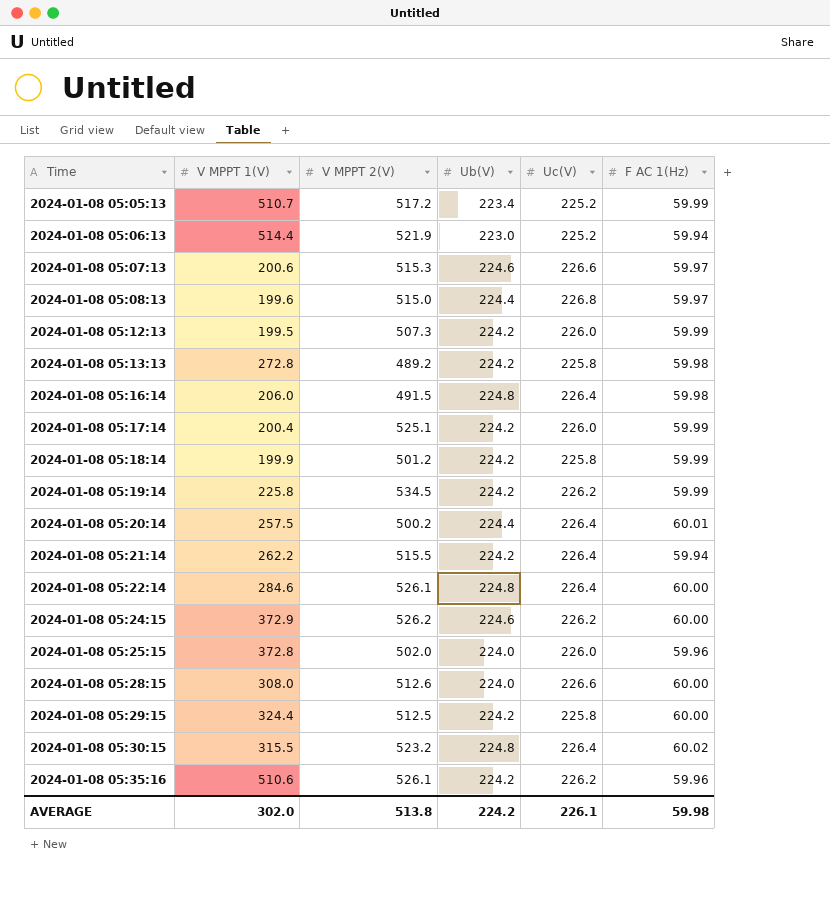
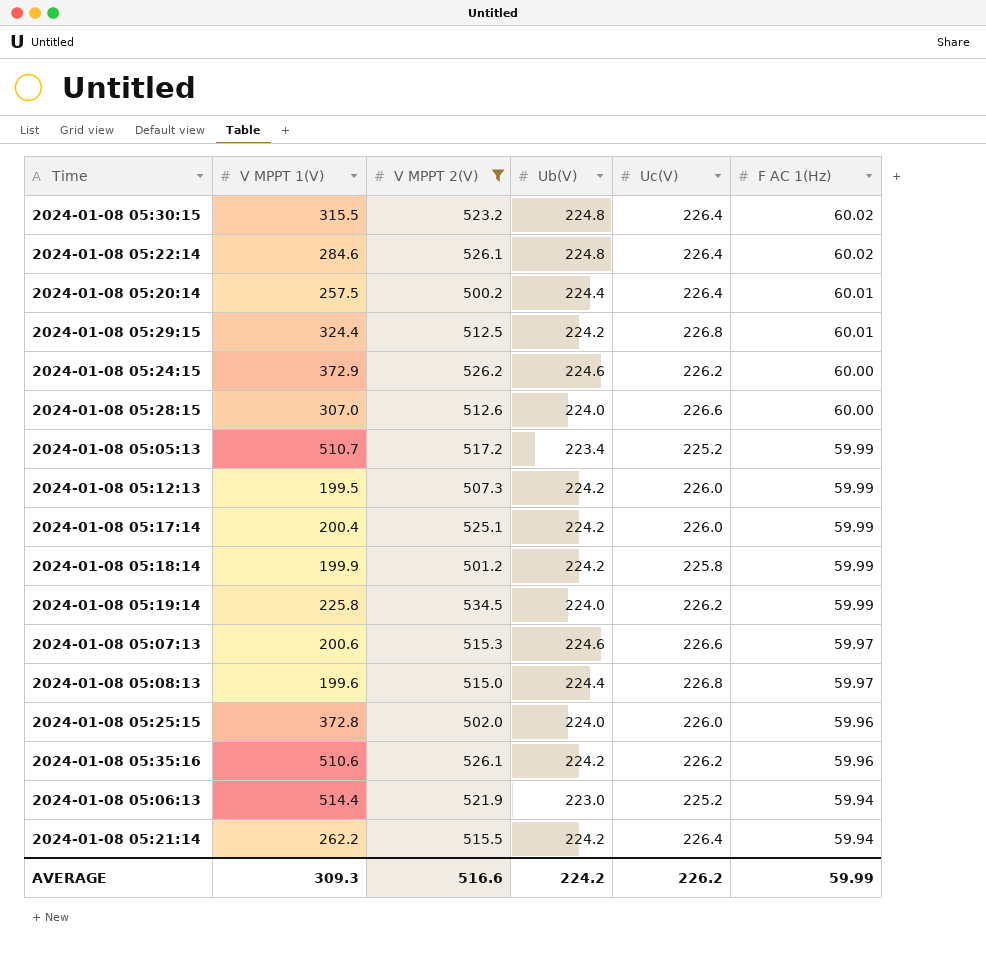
filter: none -> V MPPT 2(V) >= 500.2
row order: Time ascending -> F AC 1(Hz) descending
2024-01-08 05:22:14 | F AC 1(Hz): 60.00 -> 60.02
2024-01-08 05:29:15 | Uc(V): 225.8 -> 226.8
2024-01-08 05:29:15 | F AC 1(Hz): 60.00 -> 60.01
2024-01-08 05:28:15 | V MPPT 1(V): 308.0 -> 307.0
2024-01-08 05:19:14 | Ub(V): 224.2 -> 224.0
AVERAGE | V MPPT 1(V): 302.0 -> 309.3
AVERAGE | V MPPT 2(V): 513.8 -> 516.6
AVERAGE | Uc(V): 226.1 -> 226.2
AVERAGE | F AC 1(Hz): 59.98 -> 59.99

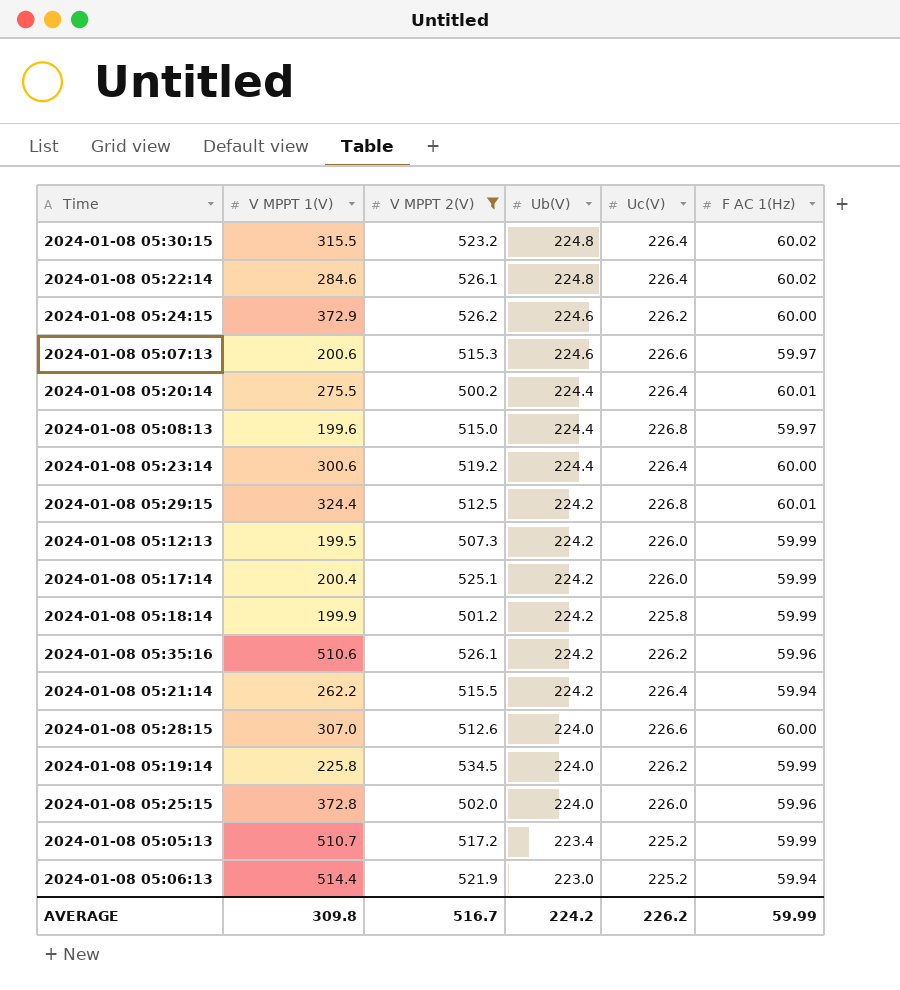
row order: F AC 1(Hz) descending -> Ub(V) descending
2024-01-08 05:20:14 | V MPPT 1(V): 257.5 -> 275.5
row 2024-01-08 05:23:14: none -> 300.6 | 519.2 | 224.4 | 226.4 | 60.00
AVERAGE | V MPPT 1(V): 309.3 -> 309.8
AVERAGE | V MPPT 2(V): 516.6 -> 516.7

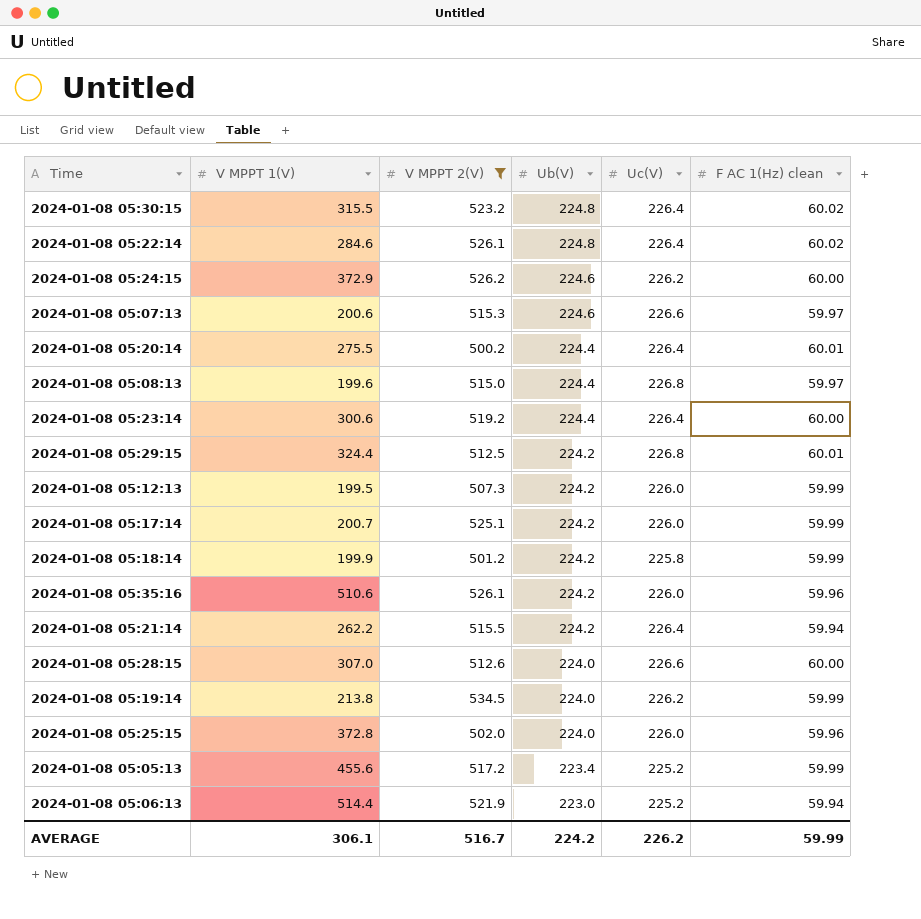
column name: F AC 1(Hz) -> F AC 1(Hz) clean
2024-01-08 05:17:14 | V MPPT 1(V): 200.4 -> 200.7
2024-01-08 05:35:16 | Uc(V): 226.2 -> 226.0
2024-01-08 05:19:14 | V MPPT 1(V): 225.8 -> 213.8
2024-01-08 05:05:13 | V MPPT 1(V): 510.7 -> 455.6
AVERAGE | V MPPT 1(V): 309.8 -> 306.1

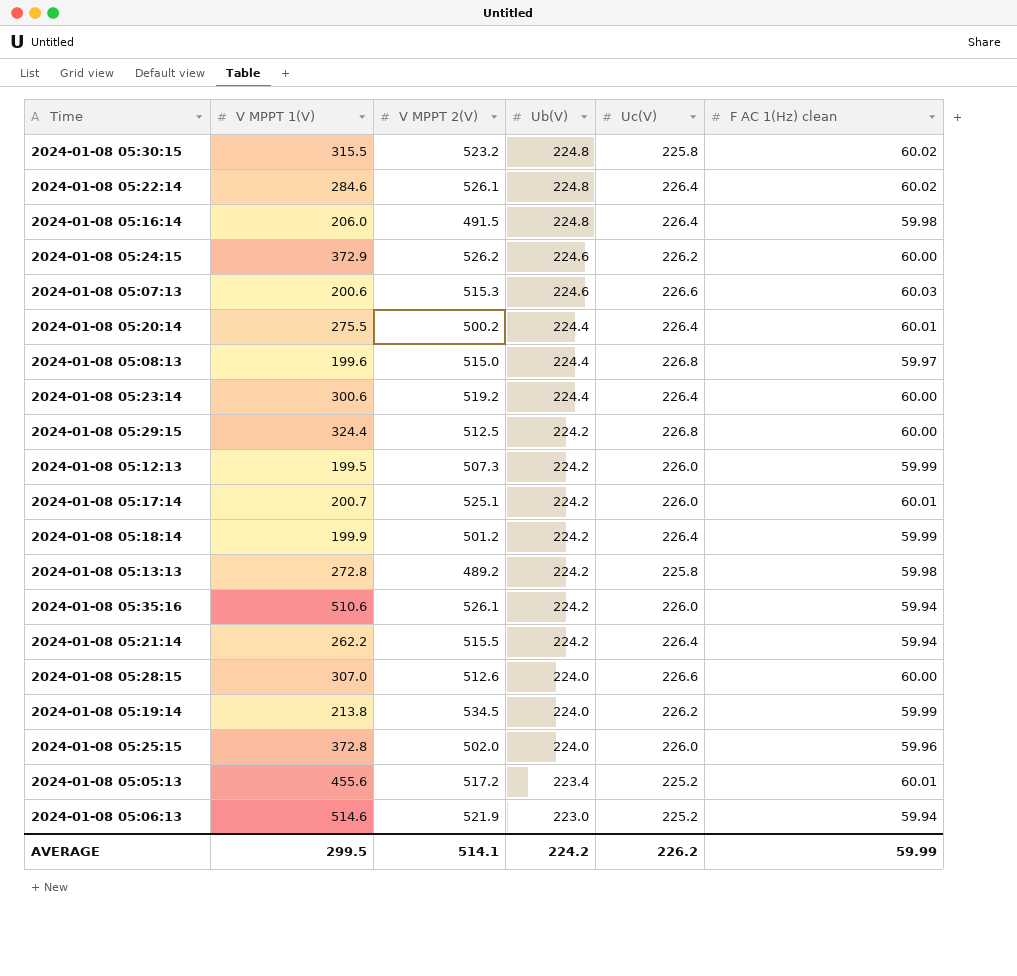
filter: V MPPT 2(V) >= 500.2 -> none
2024-01-08 05:30:15 | Uc(V): 226.4 -> 225.8
2024-01-08 05:07:13 | F AC 1(Hz) clean: 59.97 -> 60.03
2024-01-08 05:29:15 | F AC 1(Hz) clean: 60.01 -> 60.00
2024-01-08 05:17:14 | F AC 1(Hz) clean: 59.99 -> 60.01
2024-01-08 05:18:14 | Uc(V): 225.8 -> 226.4
2024-01-08 05:35:16 | F AC 1(Hz) clean: 59.96 -> 59.94
2024-01-08 05:05:13 | F AC 1(Hz) clean: 59.99 -> 60.01
2024-01-08 05:06:13 | V MPPT 1(V): 514.4 -> 514.6
AVERAGE | V MPPT 1(V): 306.1 -> 299.5
AVERAGE | V MPPT 2(V): 516.7 -> 514.1

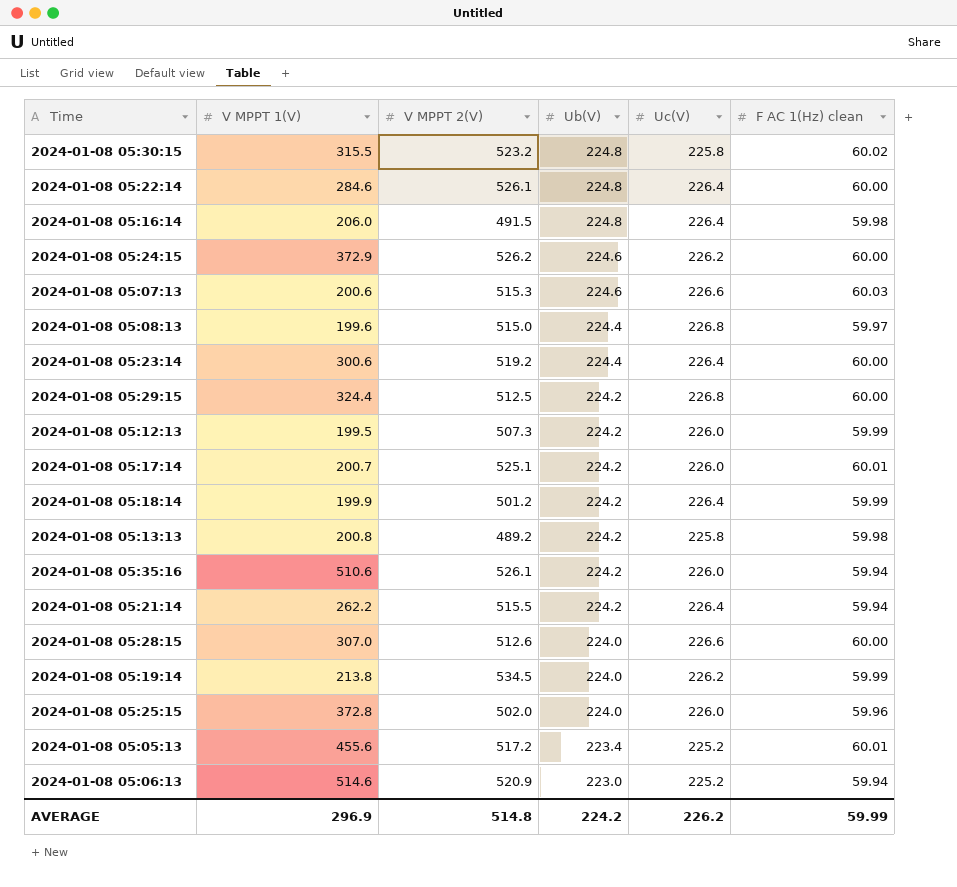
row 2024-01-08 05:20:14: 275.5 | 500.2 | 224.4 | 226.4 | 60.01 -> none
2024-01-08 05:22:14 | F AC 1(Hz) clean: 60.02 -> 60.00
2024-01-08 05:13:13 | V MPPT 1(V): 272.8 -> 200.8
2024-01-08 05:06:13 | V MPPT 2(V): 521.9 -> 520.9
AVERAGE | V MPPT 1(V): 299.5 -> 296.9
AVERAGE | V MPPT 2(V): 514.1 -> 514.8

